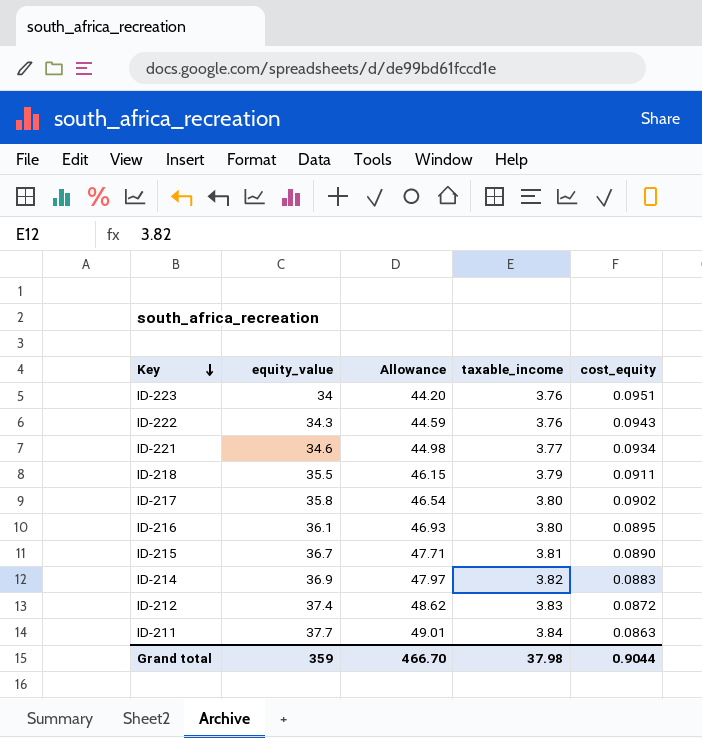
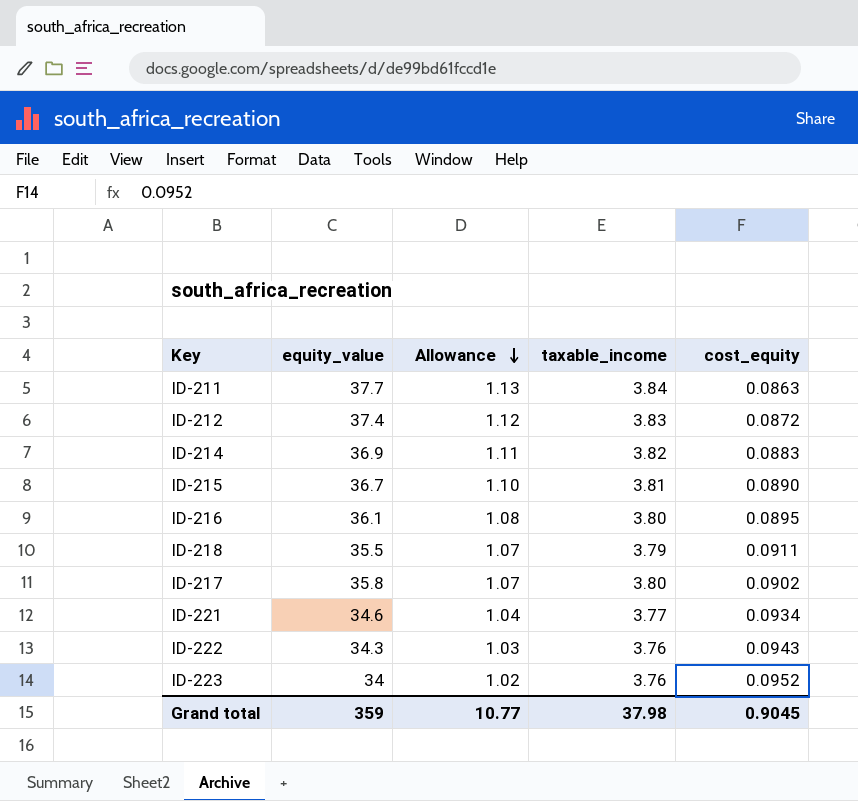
row order: Key descending -> Allowance descending
column Allowance | formula: [equity_value] * 1.3 -> [equity_value] * 0.03
ID-223 | cost_equity: 0.0951 -> 0.0952
Grand total | Allowance: 466.70 -> 10.77
Grand total | cost_equity: 0.9044 -> 0.9045

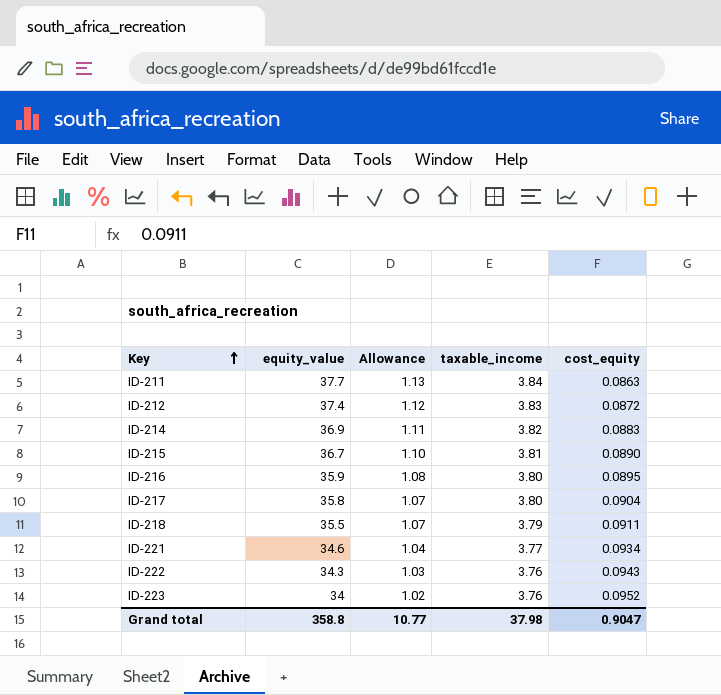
row order: Allowance descending -> Key ascending
ID-216 | equity_value: 36.1 -> 35.9
ID-217 | cost_equity: 0.0902 -> 0.0904
Grand total | equity_value: 359 -> 358.8
Grand total | cost_equity: 0.9045 -> 0.9047

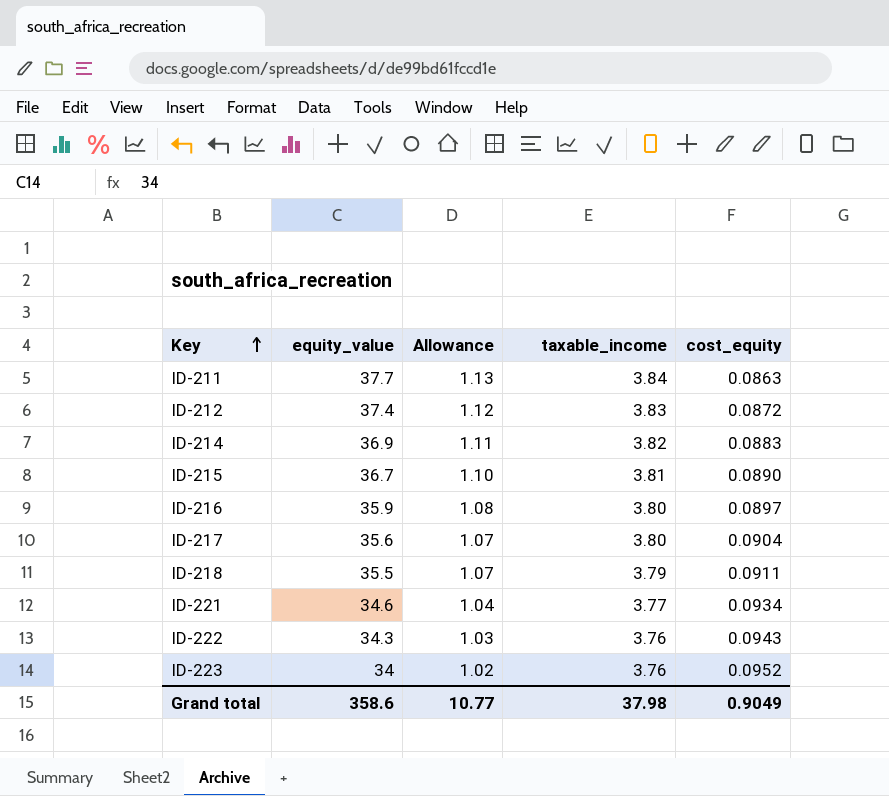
ID-216 | cost_equity: 0.0895 -> 0.0897
ID-217 | equity_value: 35.8 -> 35.6
Grand total | equity_value: 358.8 -> 358.6
Grand total | cost_equity: 0.9047 -> 0.9049

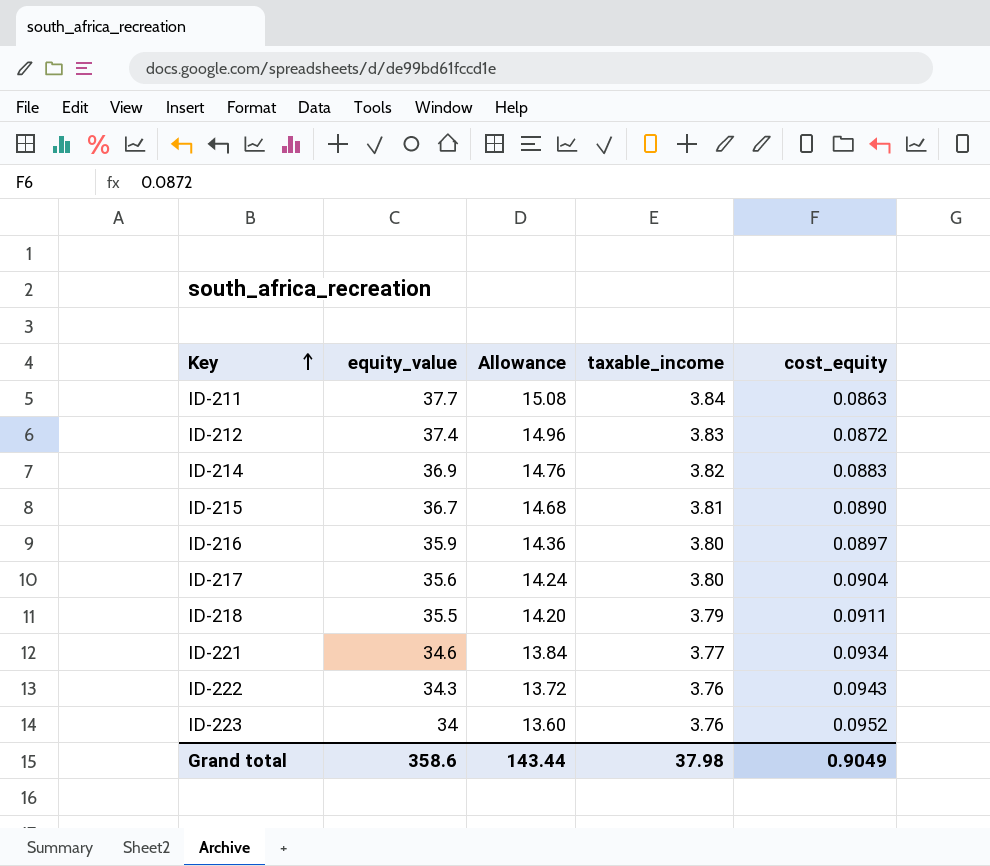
column Allowance | formula: [equity_value] * 0.03 -> [equity_value] * 0.4
Grand total | Allowance: 10.77 -> 143.44

